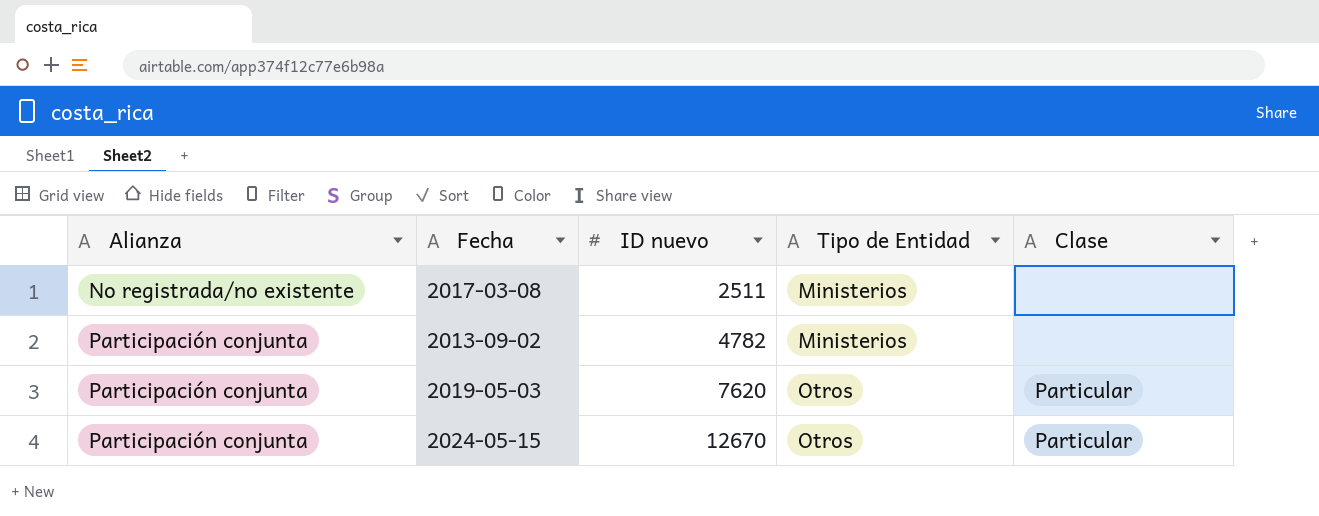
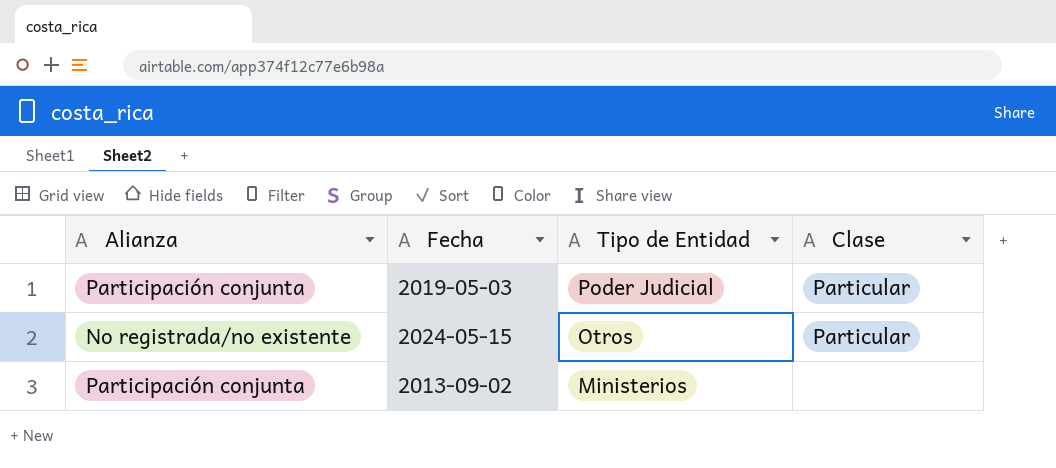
row order: Alianza ascending -> Tipo de Entidad descending
column ID nuevo | position: 3 -> none
row 2017-03-08: No registrada/no existente | 2511 | Ministerios | none -> none
2019-05-03 | Tipo de Entidad: Otros -> Poder Judicial
2024-05-15 | Alianza: Participación conjunta -> No registrada/no existente

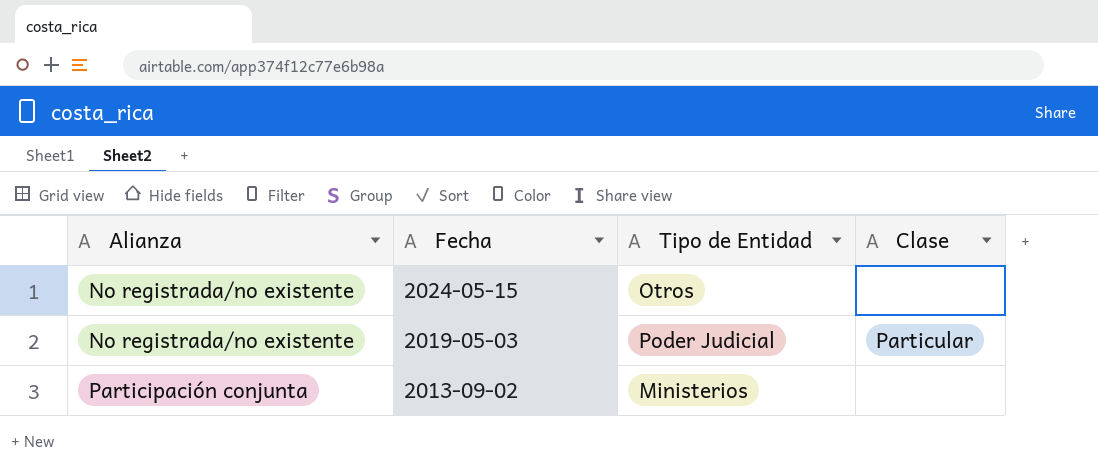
row order: Tipo de Entidad descending -> Alianza ascending
2024-05-15 | Clase: Particular -> none
2019-05-03 | Alianza: Participación conjunta -> No registrada/no existente

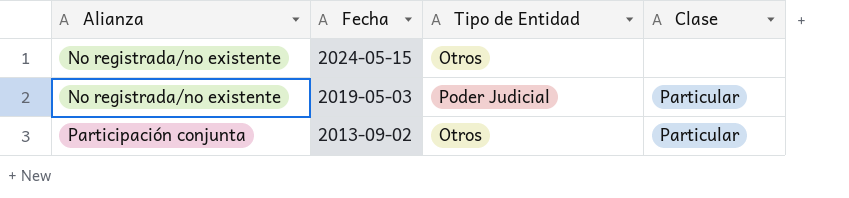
2013-09-02 | Tipo de Entidad: Ministerios -> Otros
2013-09-02 | Clase: none -> Particular

